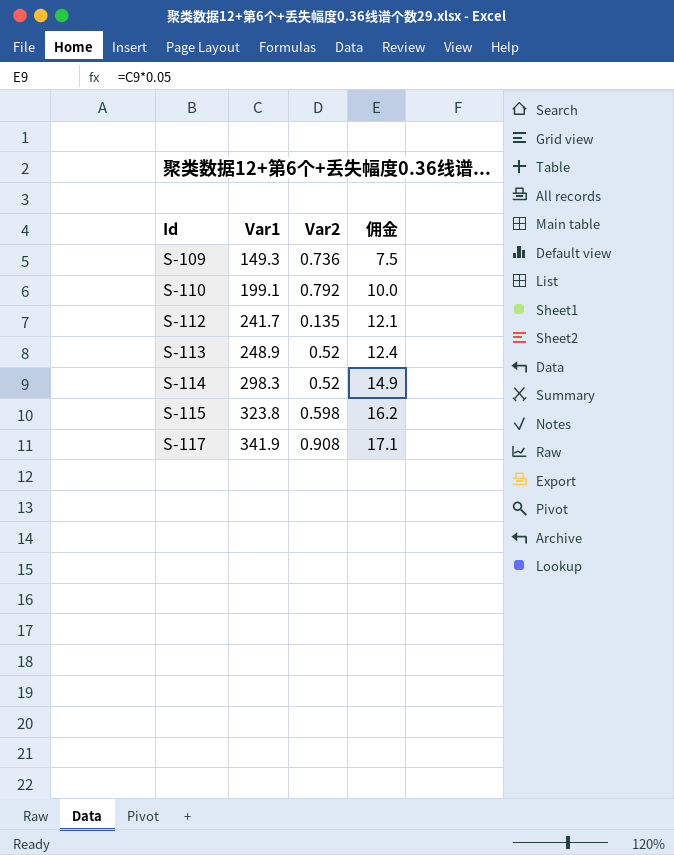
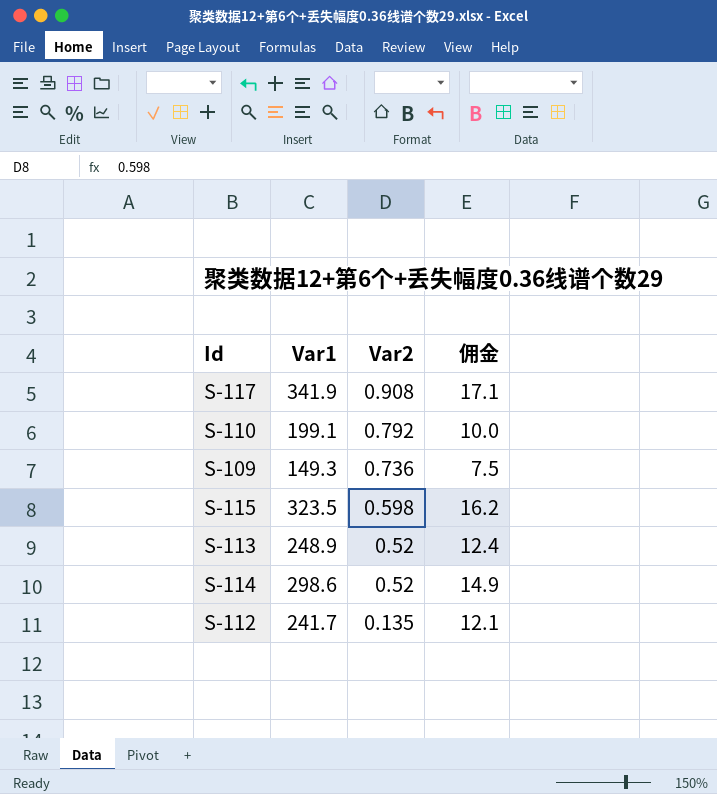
row order: Id ascending -> Var2 descending
S-115 | Var1: 323.8 -> 323.5
S-114 | Var1: 298.3 -> 298.6

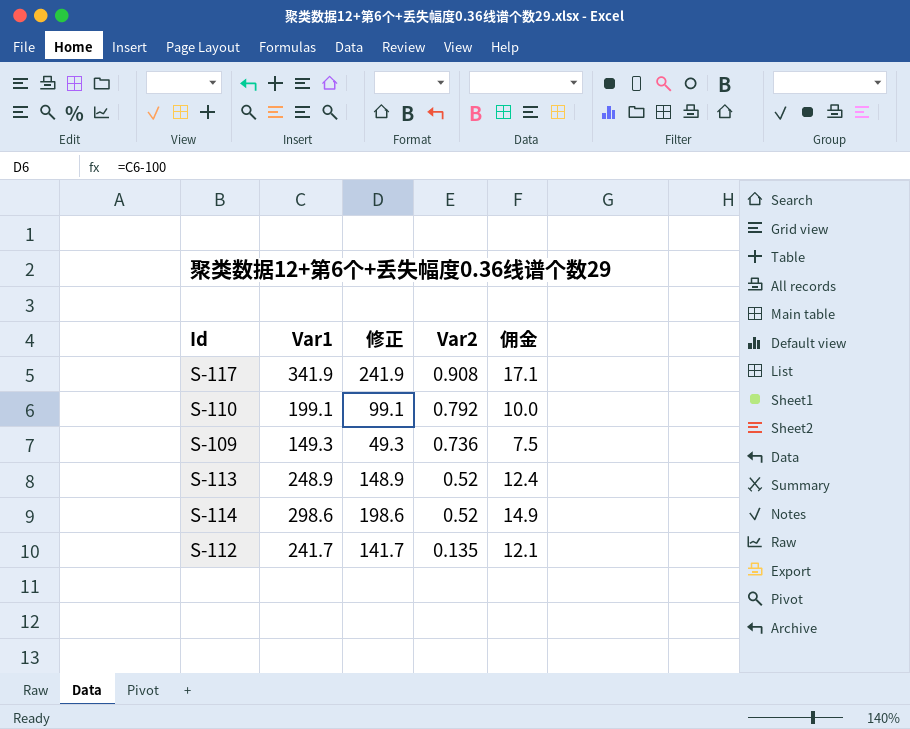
column 修正 | formula: none -> [Var1] - 100
row S-115: 323.5 | 0.598 | 16.2 -> none

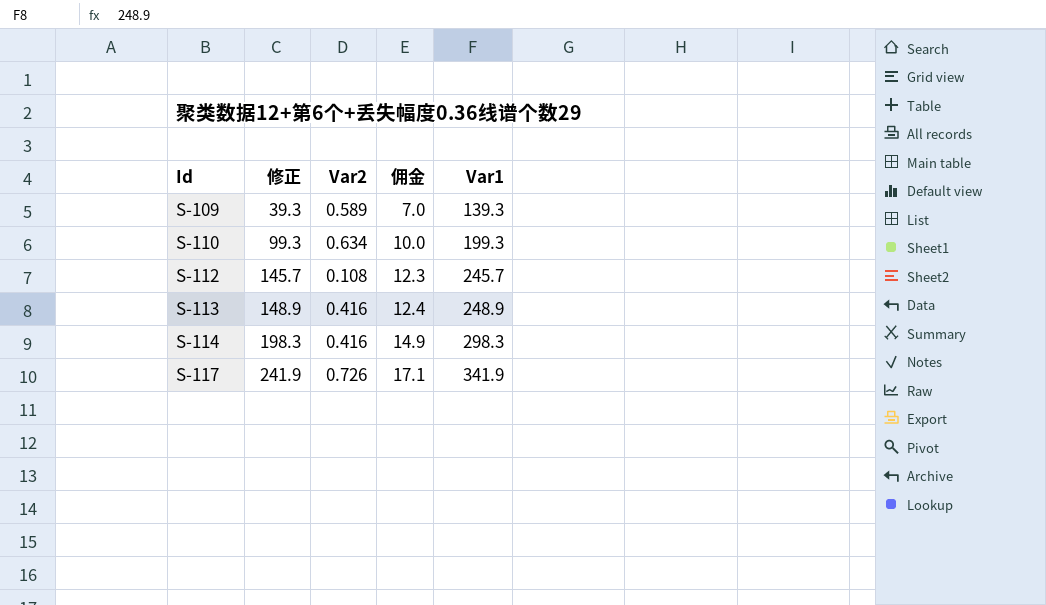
row order: Var2 descending -> Id ascending
column Var1 | position: 2 -> 5
S-109 | 修正: 49.3 -> 39.3
S-109 | Var2: 0.736 -> 0.589
S-109 | 佣金: 7.5 -> 7.0
S-109 | Var1: 149.3 -> 139.3
S-110 | 修正: 99.1 -> 99.3
S-110 | Var2: 0.792 -> 0.634
S-110 | Var1: 199.1 -> 199.3
S-112 | 修正: 141.7 -> 145.7
S-112 | Var2: 0.135 -> 0.108
S-112 | 佣金: 12.1 -> 12.3
S-112 | Var1: 241.7 -> 245.7
S-113 | Var2: 0.52 -> 0.416
S-114 | 修正: 198.6 -> 198.3
S-114 | Var2: 0.52 -> 0.416
S-114 | Var1: 298.6 -> 298.3
S-117 | Var2: 0.908 -> 0.726

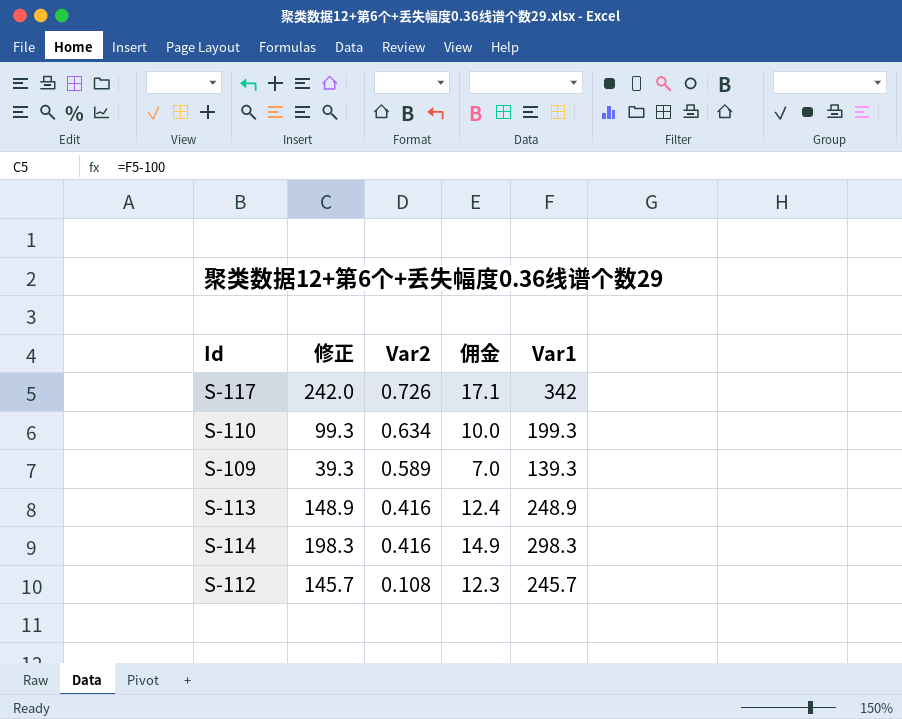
row order: Id ascending -> Var2 descending
S-117 | 修正: 241.9 -> 242.0
S-117 | Var1: 341.9 -> 342

